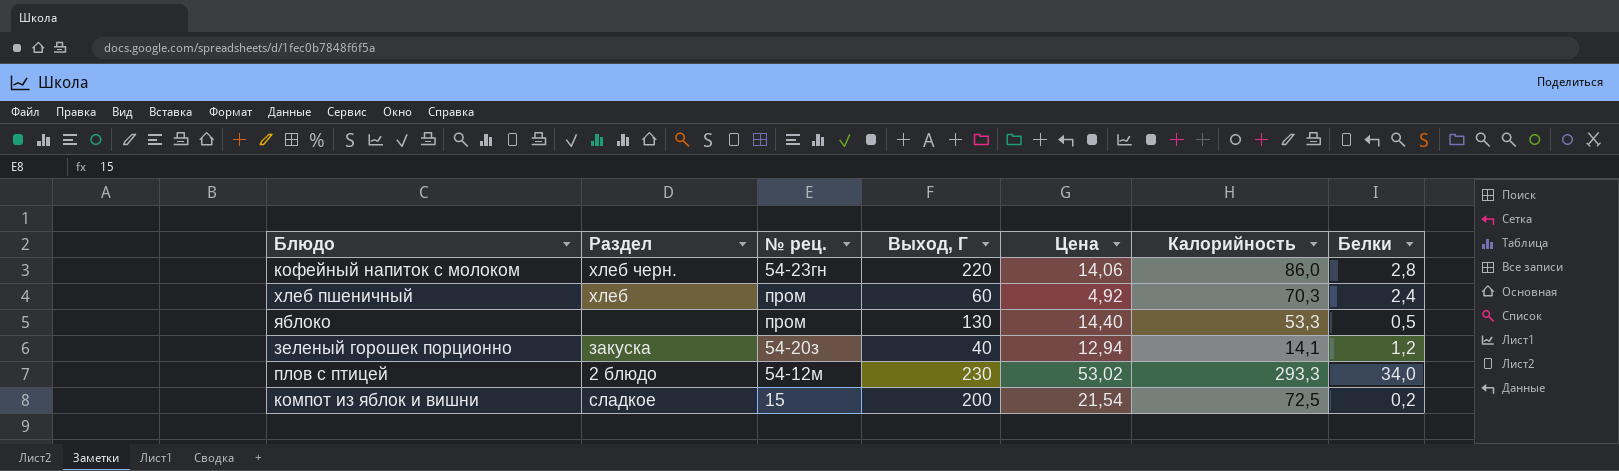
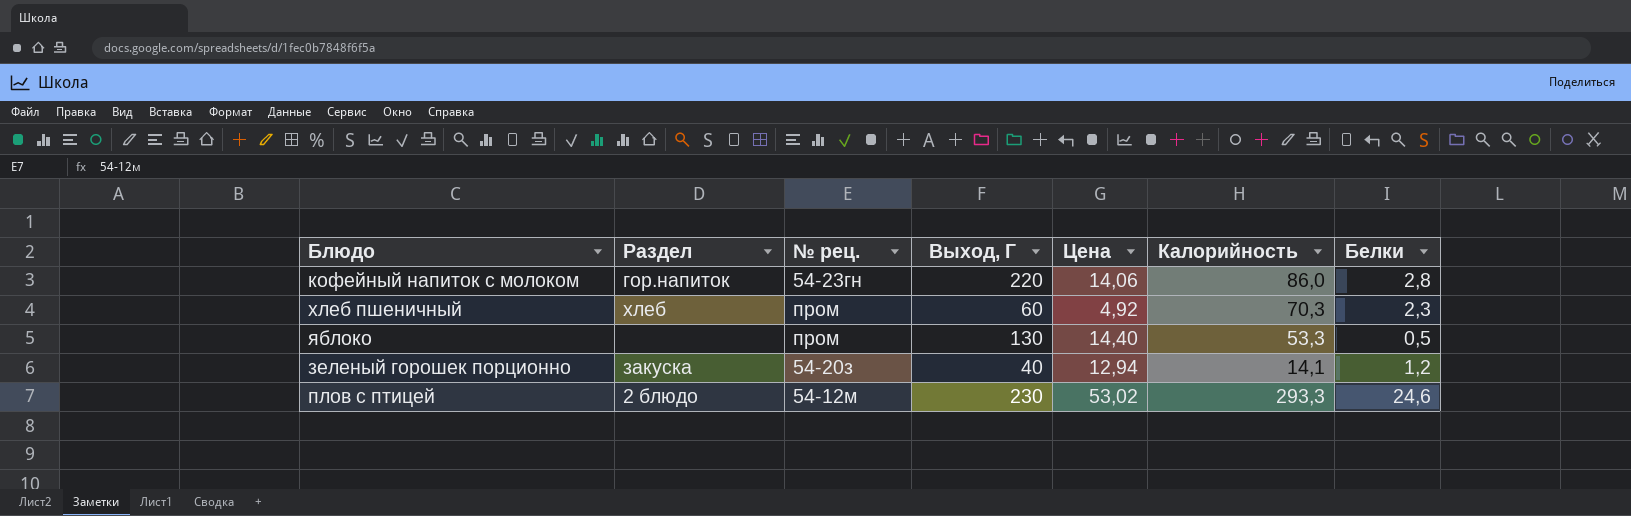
row компот из яблок и вишни: сладкое | 15 | 200 | 21,54 | 72,5 | 0,2 -> none
кофейный напиток с молоком | Раздел: хлеб черн. -> гор.напиток
хлеб пшеничный | Белки: 2,4 -> 2,3
плов с птицей | Белки: 34,0 -> 24,6

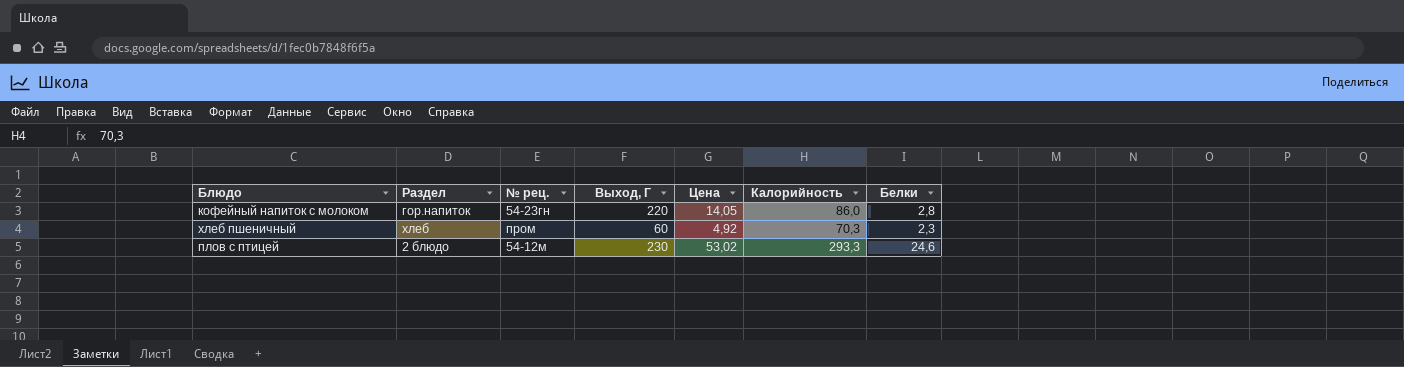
row яблоко: none | пром | 130 | 14,40 | 53,3 | 0,5 -> none
row зеленый горошек порционно: закуска | 54-20з | 40 | 12,94 | 14,1 | 1,2 -> none
кофейный напиток с молоком | Цена: 14,06 -> 14,05

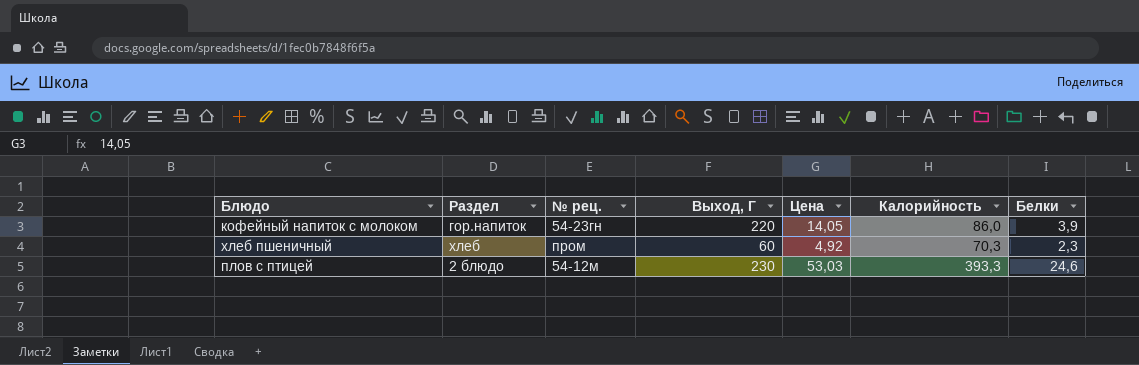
кофейный напиток с молоком | Белки: 2,8 -> 3,9
плов с птицей | Цена: 53,02 -> 53,03
плов с птицей | Калорийность: 293,3 -> 393,3

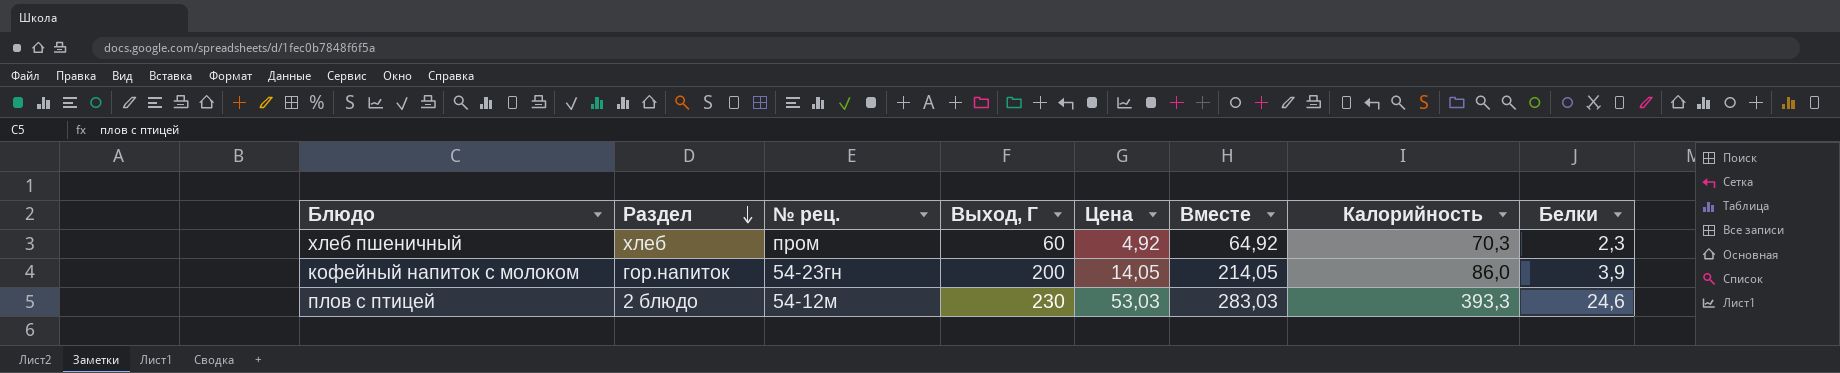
row order: none -> Раздел descending
column Вместе | formula: none -> [Выход, Г] + [Цена]
кофейный напиток с молоком | Выход, Г: 220 -> 200

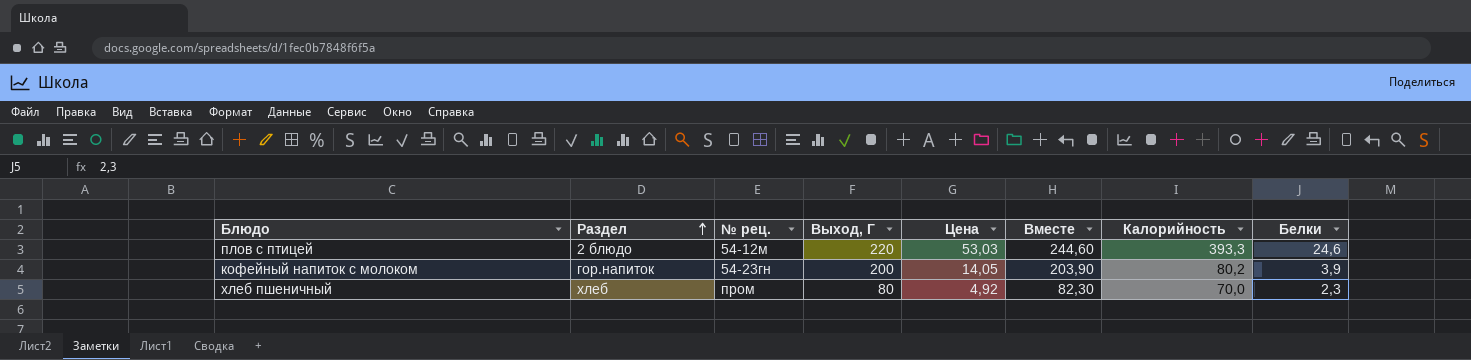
row order: Раздел descending -> Раздел ascending
column Вместе | formula: [Выход, Г] + [Цена] -> [Выход, Г] + [Белки]
плов с птицей | Выход, Г: 230 -> 220
кофейный напиток с молоком | Калорийность: 86,0 -> 80,2
хлеб пшеничный | Выход, Г: 60 -> 80
хлеб пшеничный | Калорийность: 70,3 -> 70,0

